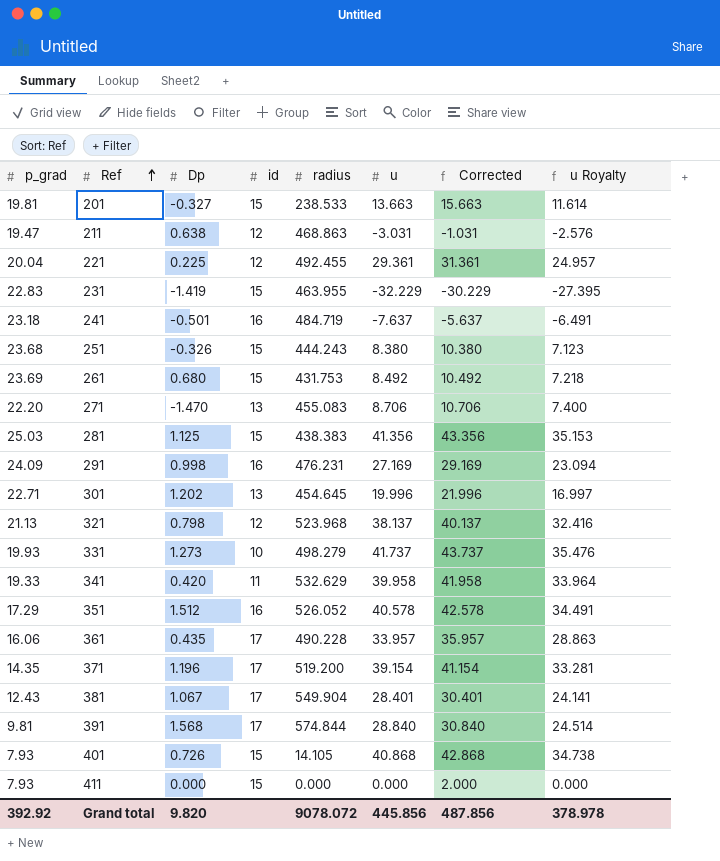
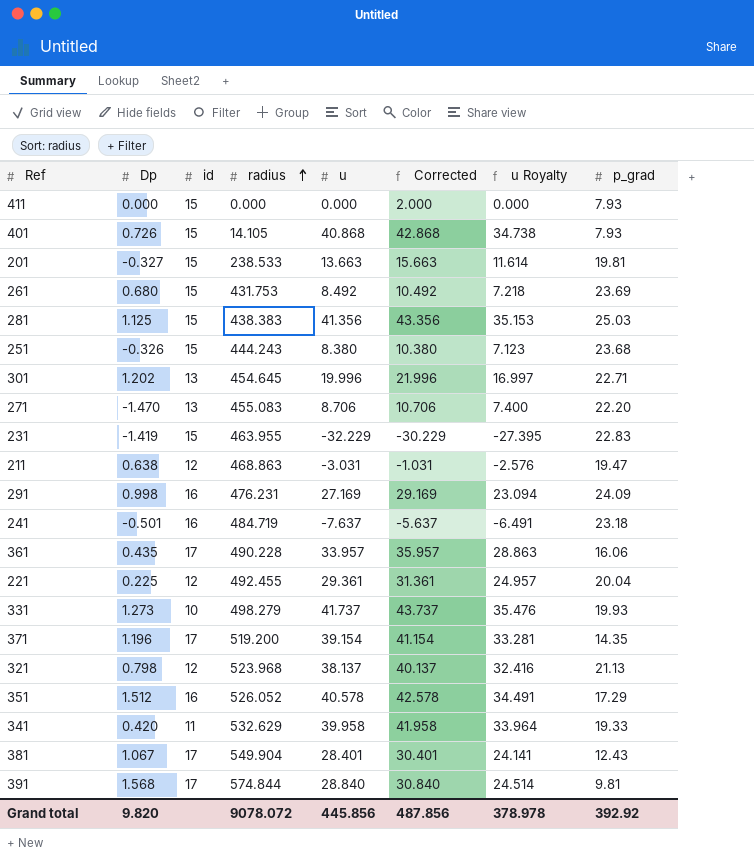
row order: Ref ascending -> radius ascending
column p_grad | position: 1 -> 8

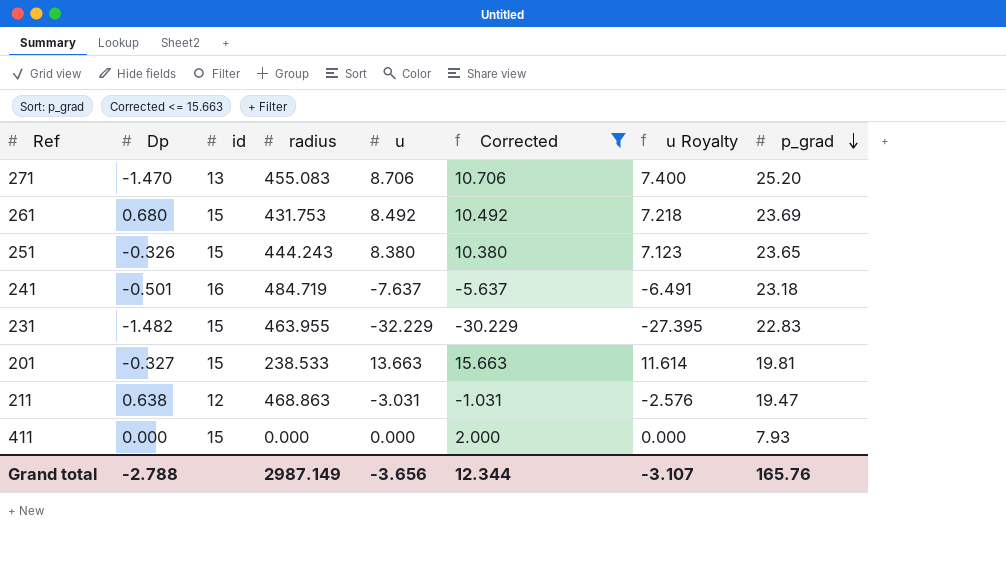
filter: none -> Corrected <= 15.663
row order: radius ascending -> p_grad descending
271 | p_grad: 22.20 -> 25.20
251 | p_grad: 23.68 -> 23.65
231 | Dp: -1.419 -> -1.482
Grand total | Dp: 9.820 -> -2.788
Grand total | radius: 9078.072 -> 2987.149
Grand total | u: 445.856 -> -3.656
Grand total | Corrected: 487.856 -> 12.344
Grand total | u Royalty: 378.978 -> -3.107
Grand total | p_grad: 392.92 -> 165.76

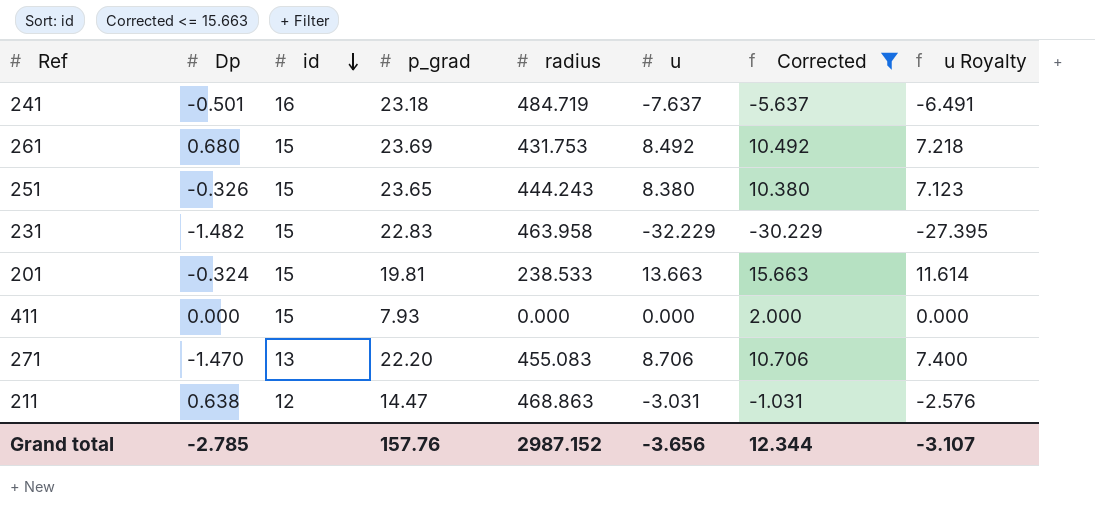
row order: p_grad descending -> id descending
column p_grad | position: 8 -> 4
231 | radius: 463.955 -> 463.958
201 | Dp: -0.327 -> -0.324
271 | p_grad: 25.20 -> 22.20
211 | p_grad: 19.47 -> 14.47
Grand total | Dp: -2.788 -> -2.785
Grand total | p_grad: 165.76 -> 157.76
Grand total | radius: 2987.149 -> 2987.152

